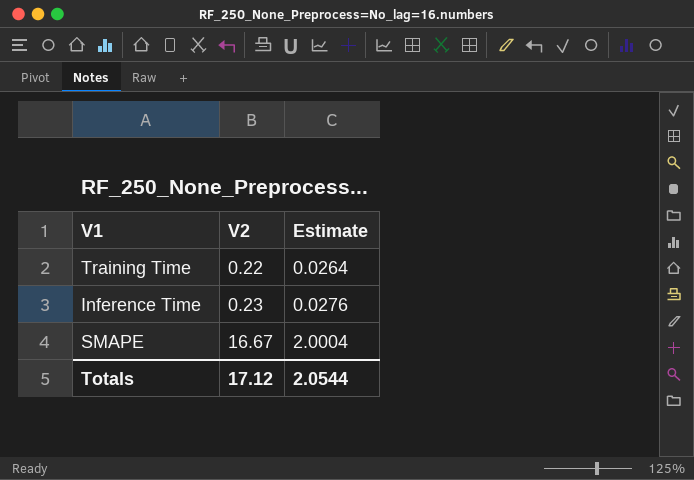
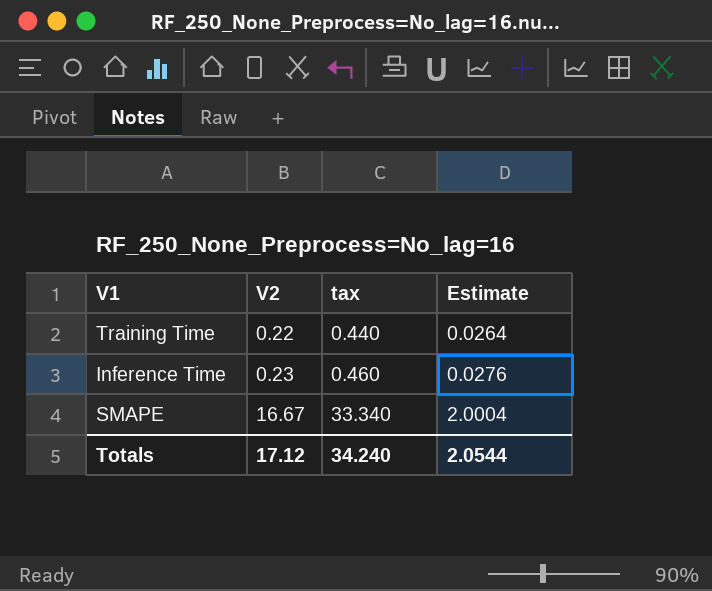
column tax | formula: none -> [V2] * 2

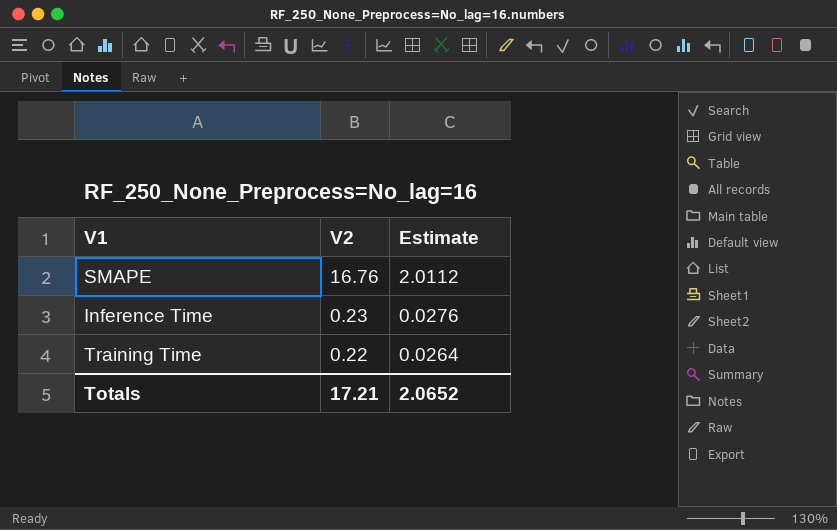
row order: V2 ascending -> V2 descending
column tax | formula: [V2] * 2 -> none
SMAPE | V2: 16.67 -> 16.76
SMAPE | Estimate: 2.0004 -> 2.0112
Totals | V2: 17.12 -> 17.21
Totals | Estimate: 2.0544 -> 2.0652

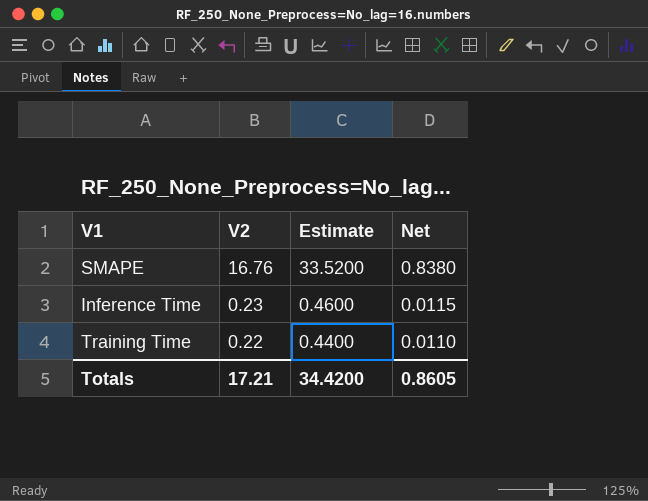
column Estimate | formula: [V2] * 0.12 -> [V2] * 2
column Net | formula: none -> [V2] * 0.05
Totals | Estimate: 2.0652 -> 34.4200

